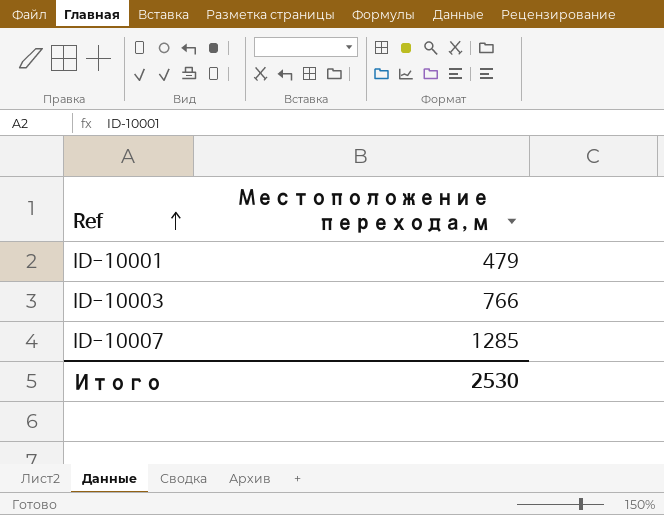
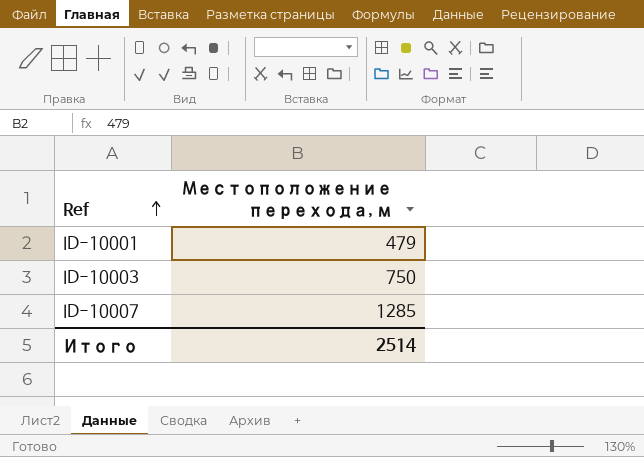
ID-10003 | Местоположение перехода, м: 766 -> 750
Итого | Местоположение перехода, м: 2530 -> 2514

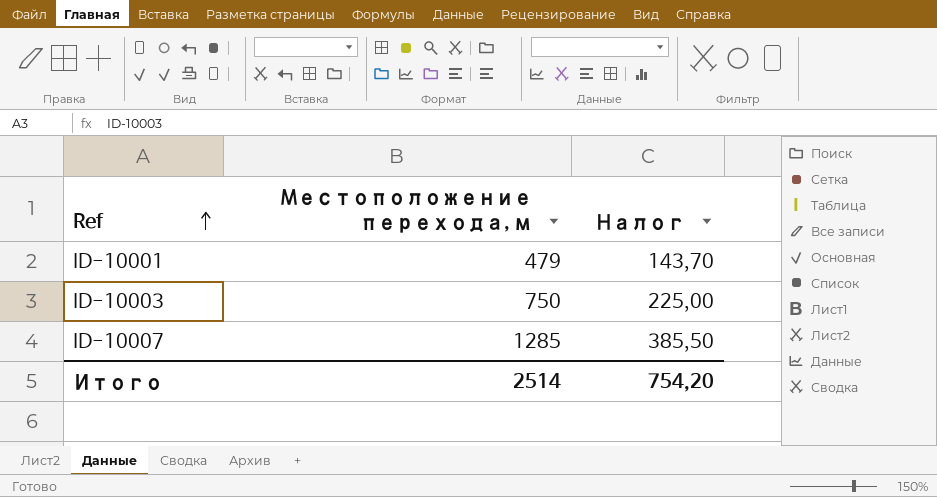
column Налог | formula: none -> [Местоположение перехода, м] * 0,3

